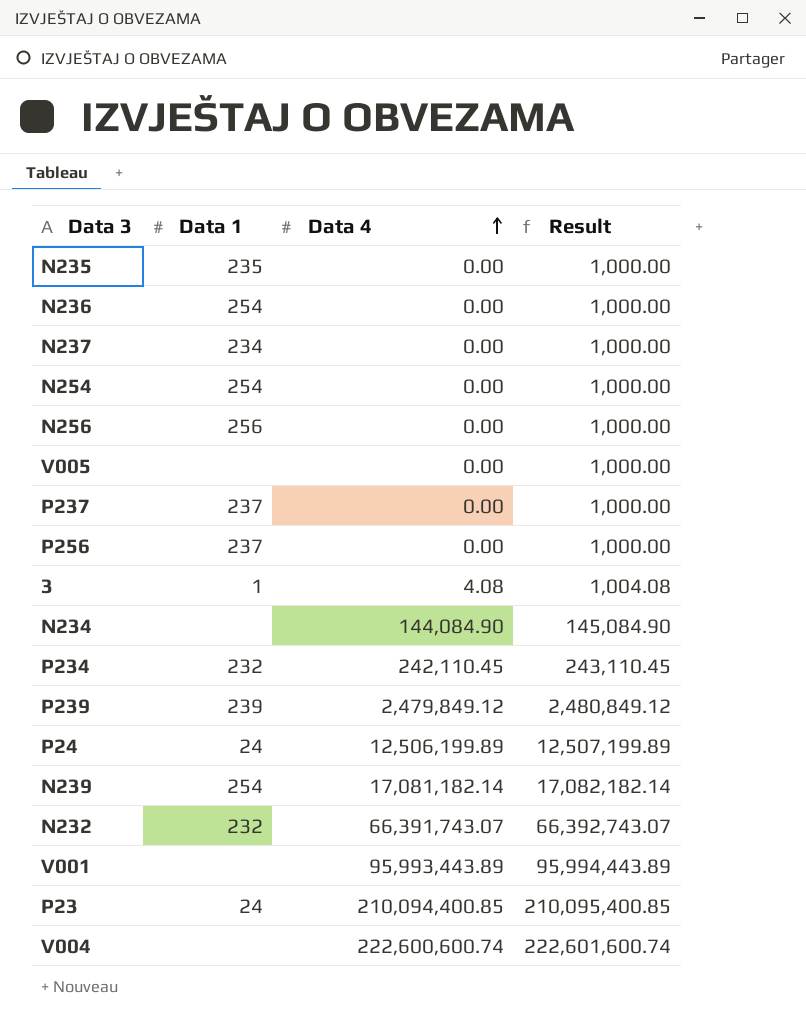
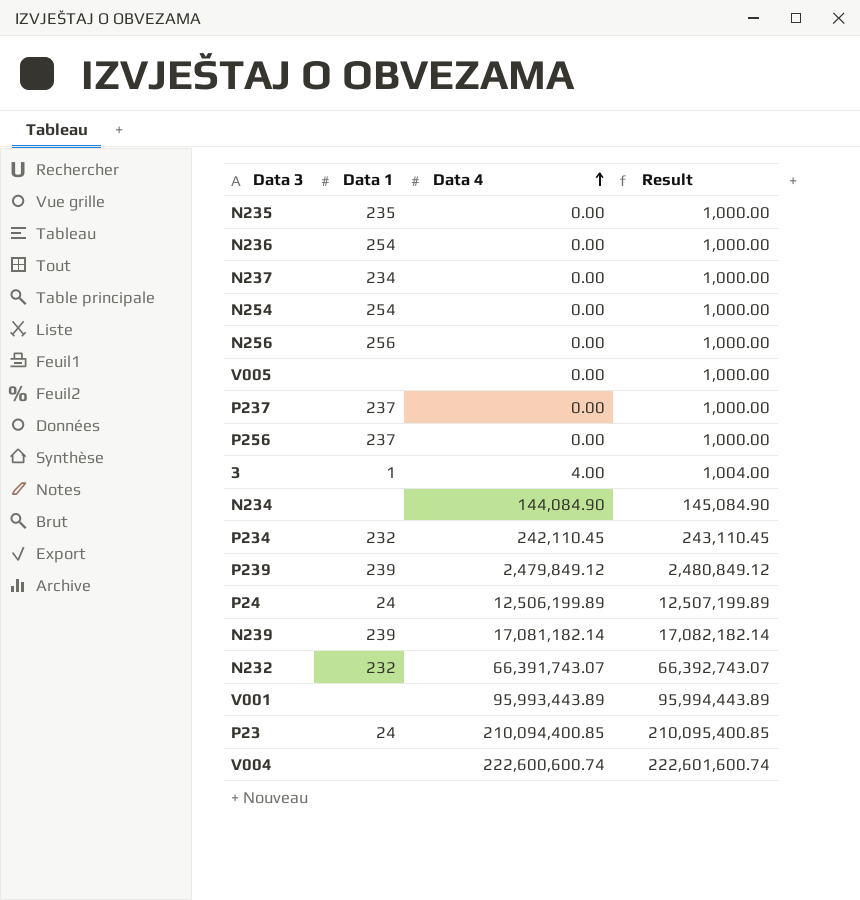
3 | Data 4: 4.08 -> 4.00
3 | Result: 1,004.08 -> 1,004.00
N239 | Data 1: 254 -> 239

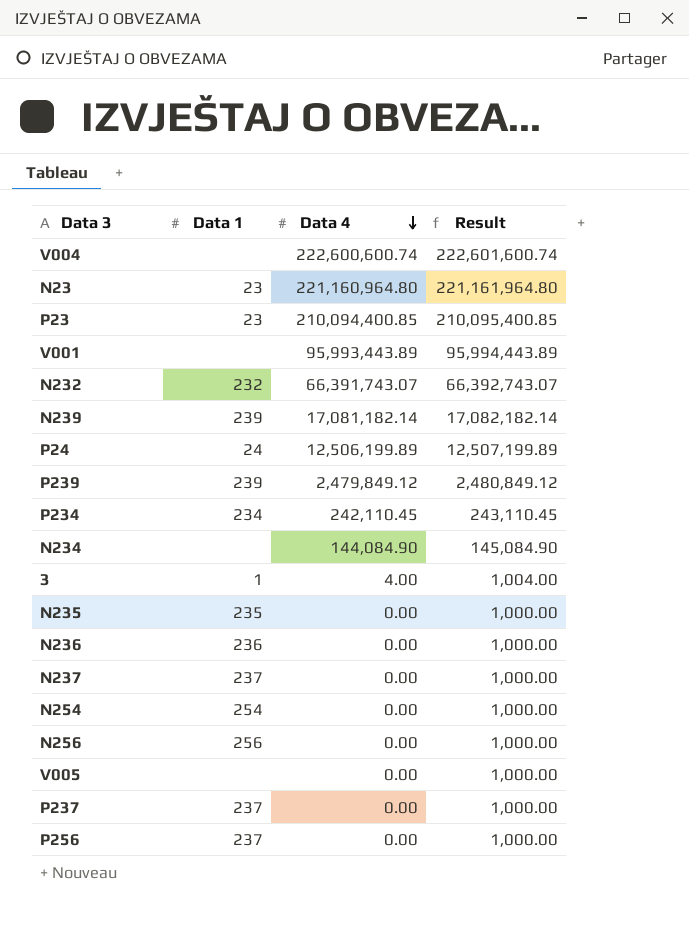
row order: Data 4 ascending -> Data 4 descending
row N23: none -> 23 | 221,160,964.80 | 221,161,964.80
P23 | Data 1: 24 -> 23
P234 | Data 1: 232 -> 234
N236 | Data 1: 254 -> 236
N237 | Data 1: 234 -> 237

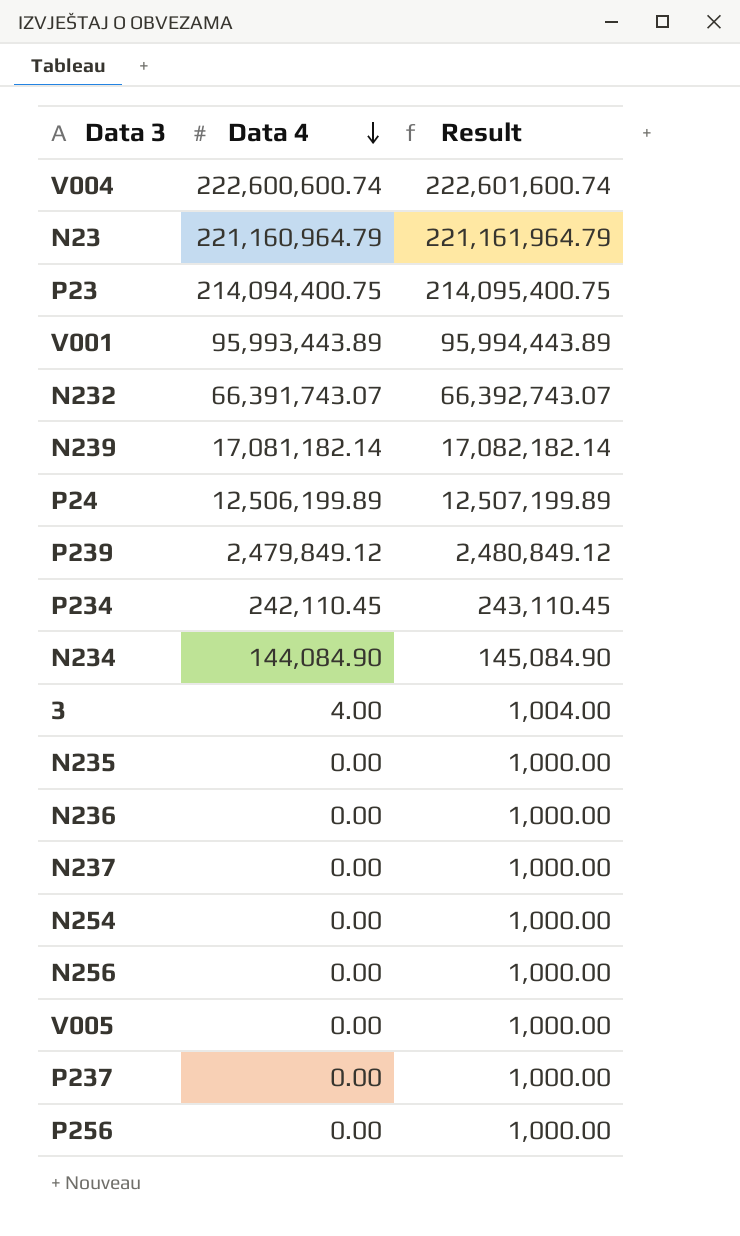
column Data 1 | position: 2 -> none
N23 | Data 4: 221,160,964.80 -> 221,160,964.79
N23 | Result: 221,161,964.80 -> 221,161,964.79
P23 | Data 4: 210,094,400.85 -> 214,094,400.75
P23 | Result: 210,095,400.85 -> 214,095,400.75

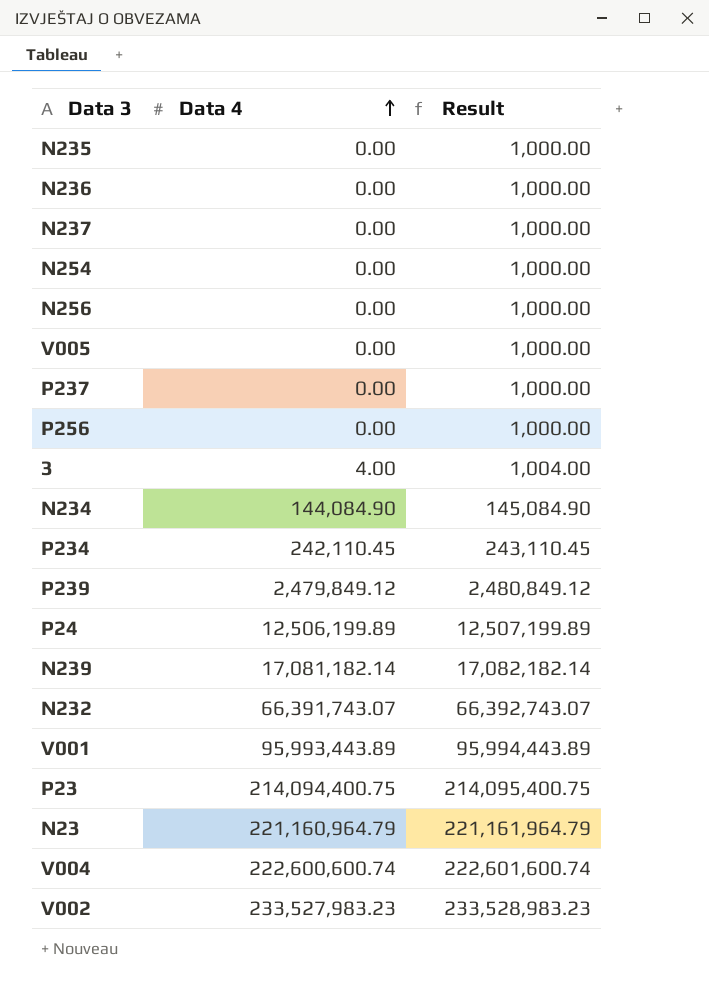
row order: Data 4 descending -> Data 4 ascending
row V002: none -> 233,527,983.23 | 233,528,983.23

